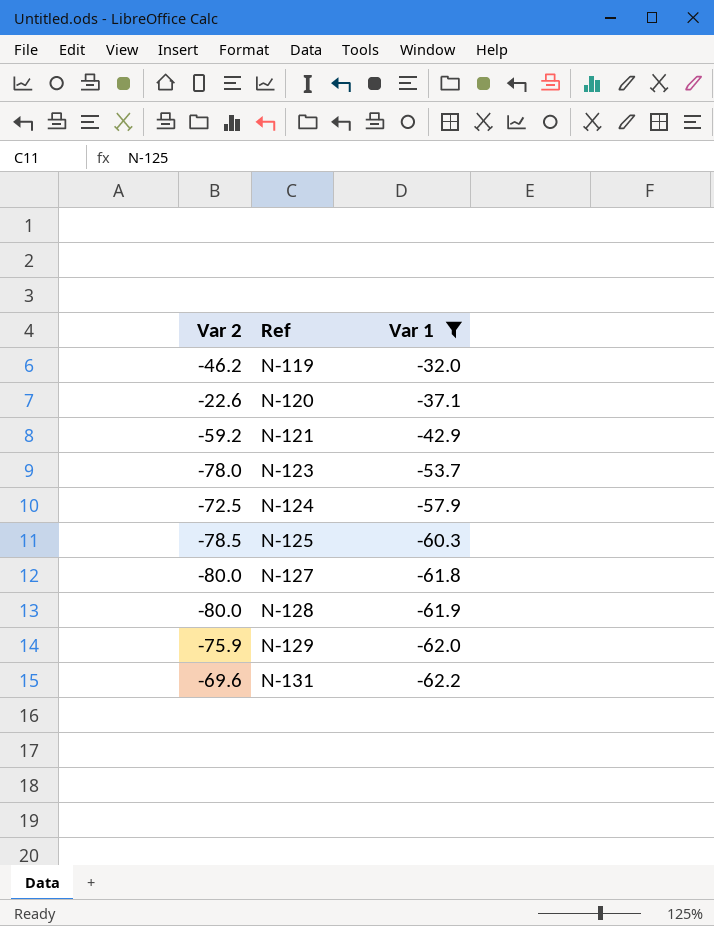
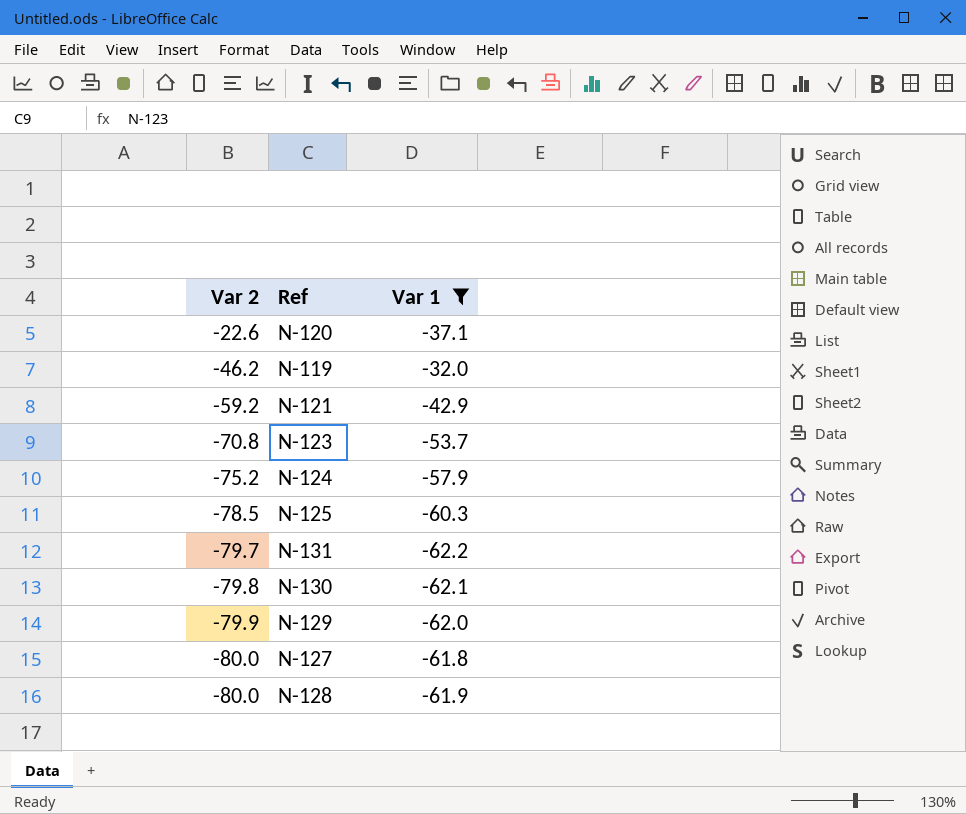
row order: Ref ascending -> Var 2 descending
N-123 | Var 2: -78.0 -> -70.8
N-124 | Var 2: -72.5 -> -75.2
N-131 | Var 2: -69.6 -> -79.7
row N-130: none -> -79.8 | -62.1
N-129 | Var 2: -75.9 -> -79.9

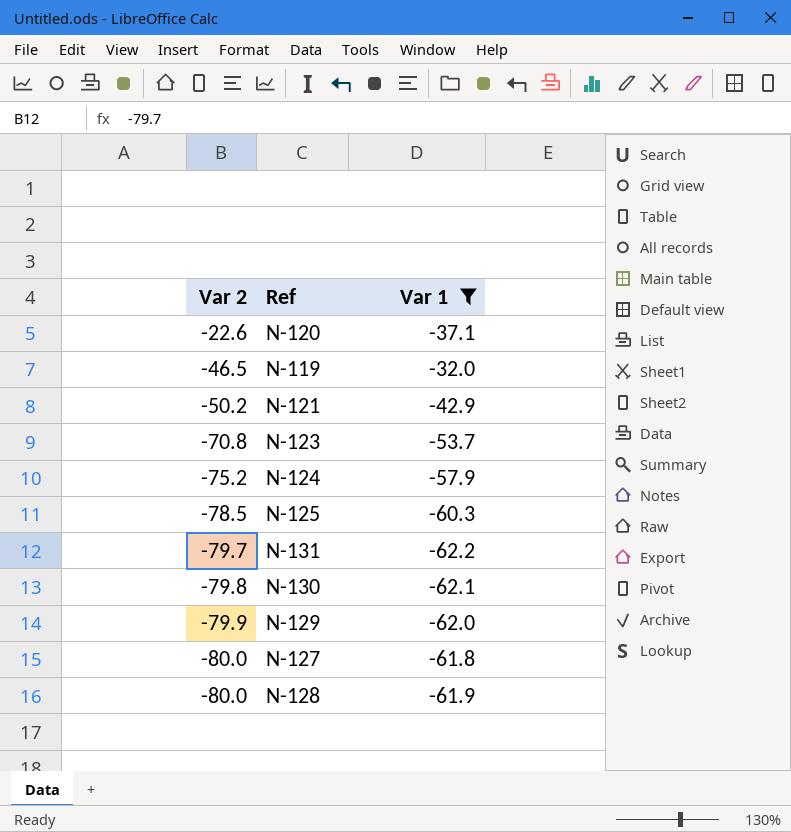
N-119 | Var 2: -46.2 -> -46.5
N-121 | Var 2: -59.2 -> -50.2

